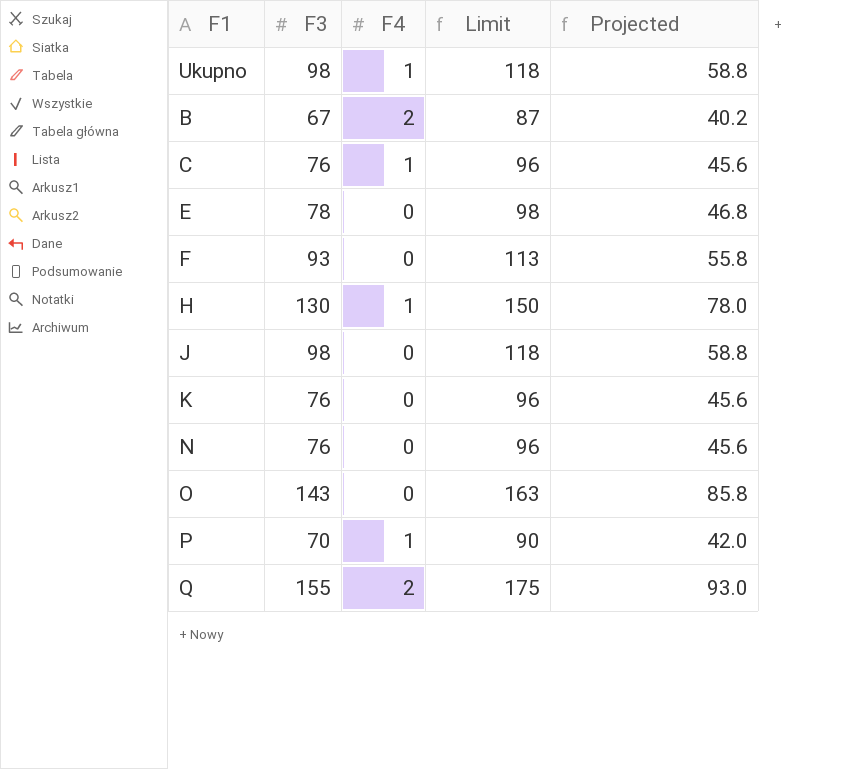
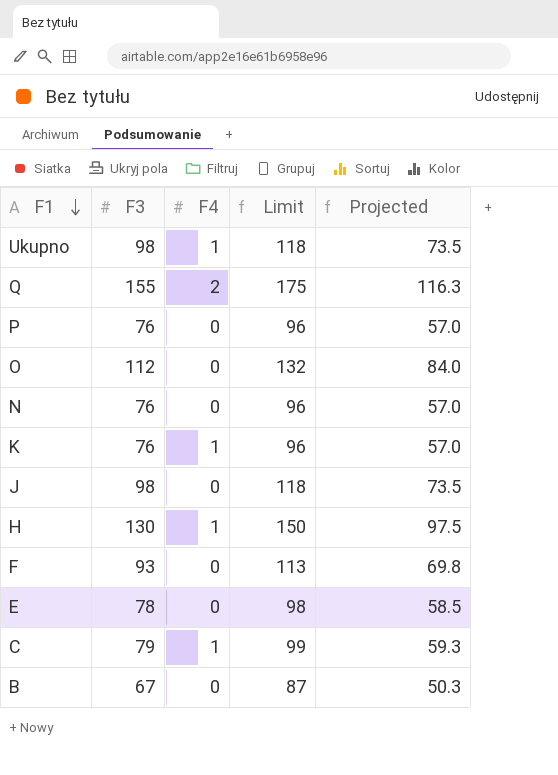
row order: none -> F1 descending
column Projected | formula: [F3] * 0.6 -> [F3] * 0.75
P | F3: 70 -> 76
P | F4: 1 -> 0
P | Limit: 90 -> 96
O | F3: 143 -> 112
O | Limit: 163 -> 132
K | F4: 0 -> 1
C | F3: 76 -> 79
C | Limit: 96 -> 99
B | F4: 2 -> 0

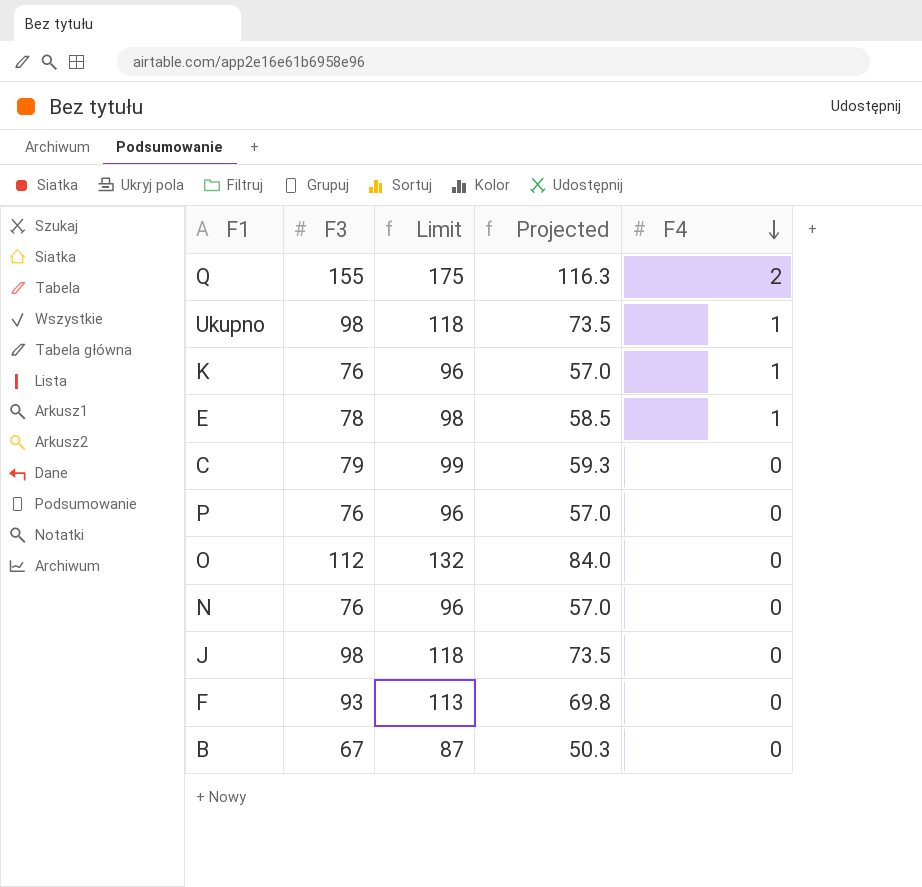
row order: F1 descending -> F4 descending
column F4 | position: 3 -> 5
row H: 130 | 1 | 150 | 97.5 -> none
E | F4: 0 -> 1
C | F4: 1 -> 0

